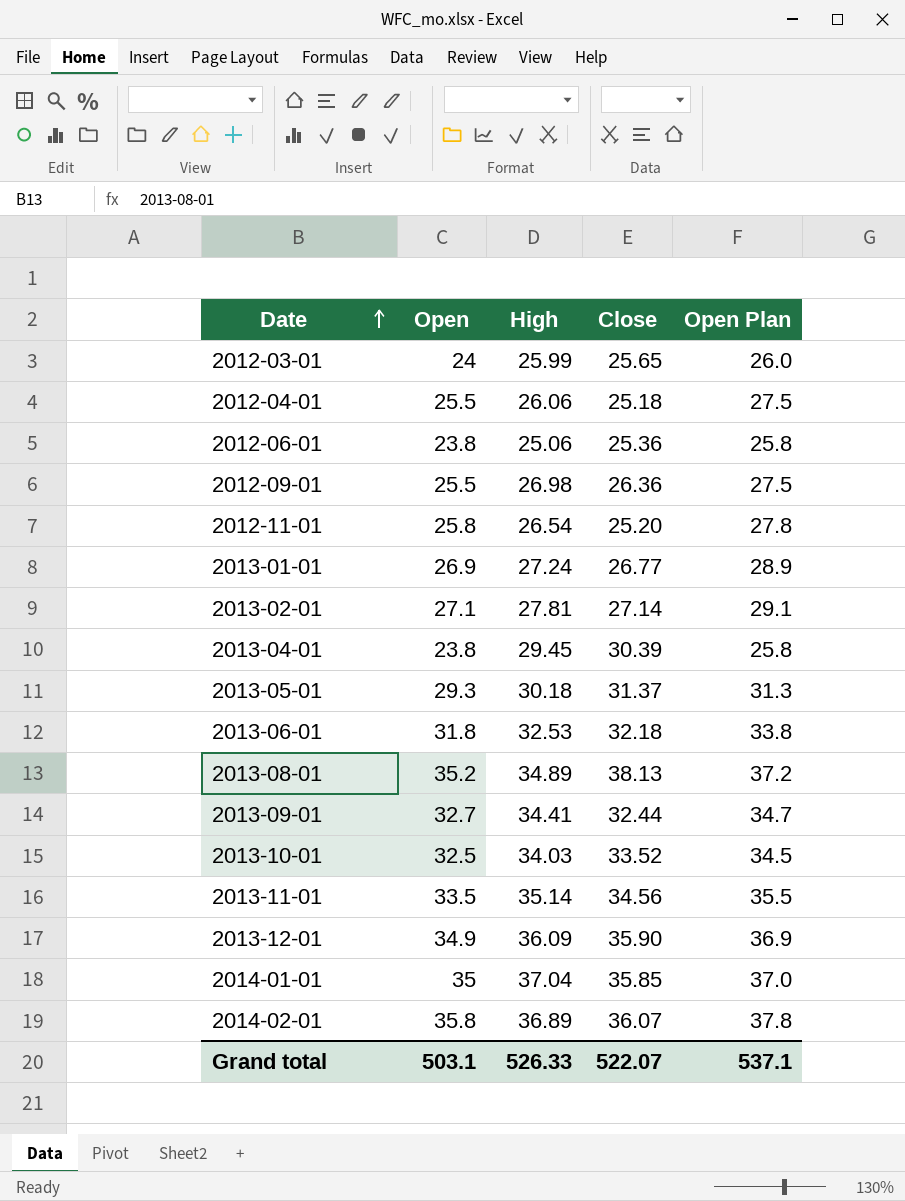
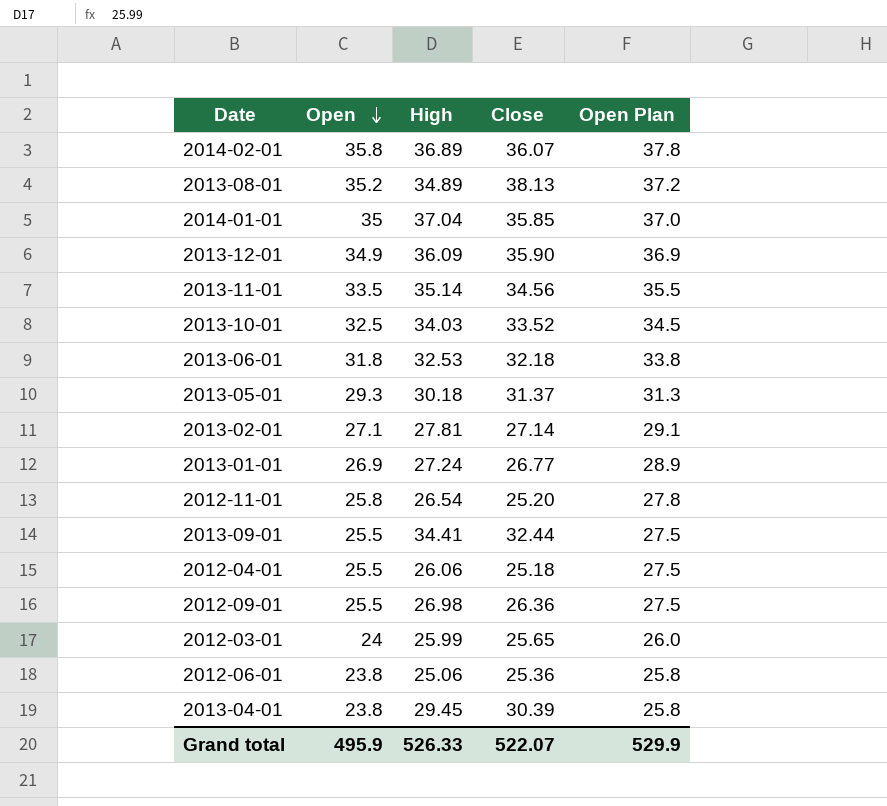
row order: Date ascending -> Open descending
2013-09-01 | Open: 32.7 -> 25.5
2013-09-01 | Open Plan: 34.7 -> 27.5
Grand total | Open: 503.1 -> 495.9
Grand total | Open Plan: 537.1 -> 529.9

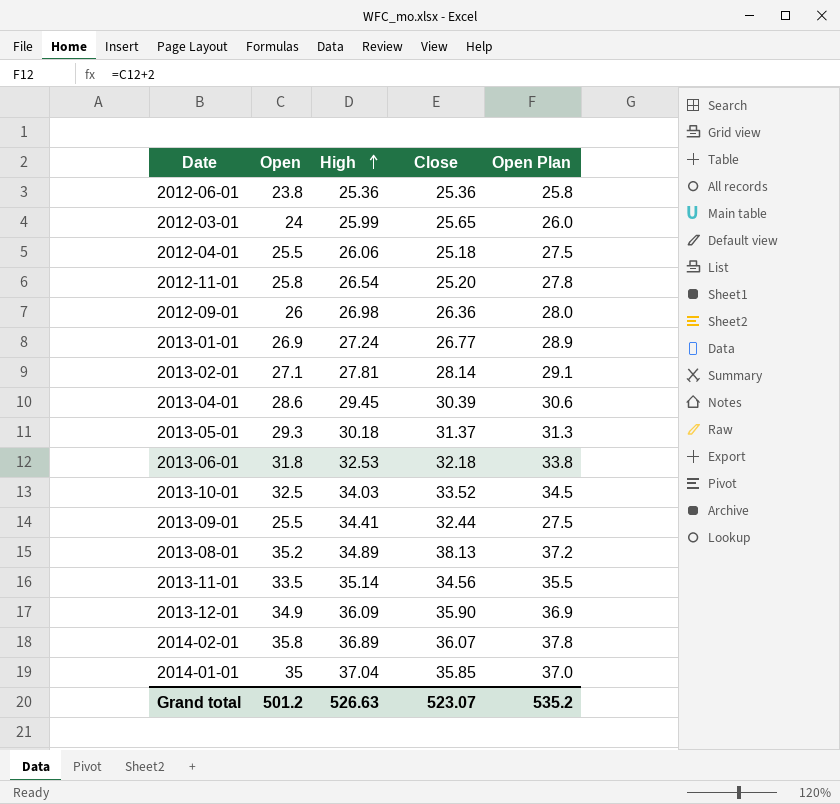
row order: Open descending -> High ascending
2012-06-01 | High: 25.06 -> 25.36
2012-09-01 | Open: 25.5 -> 26
2012-09-01 | Open Plan: 27.5 -> 28.0
2013-02-01 | Close: 27.14 -> 28.14
2013-04-01 | Open: 23.8 -> 28.6
2013-04-01 | Open Plan: 25.8 -> 30.6
Grand total | Open: 495.9 -> 501.2
Grand total | High: 526.33 -> 526.63
Grand total | Close: 522.07 -> 523.07
Grand total | Open Plan: 529.9 -> 535.2

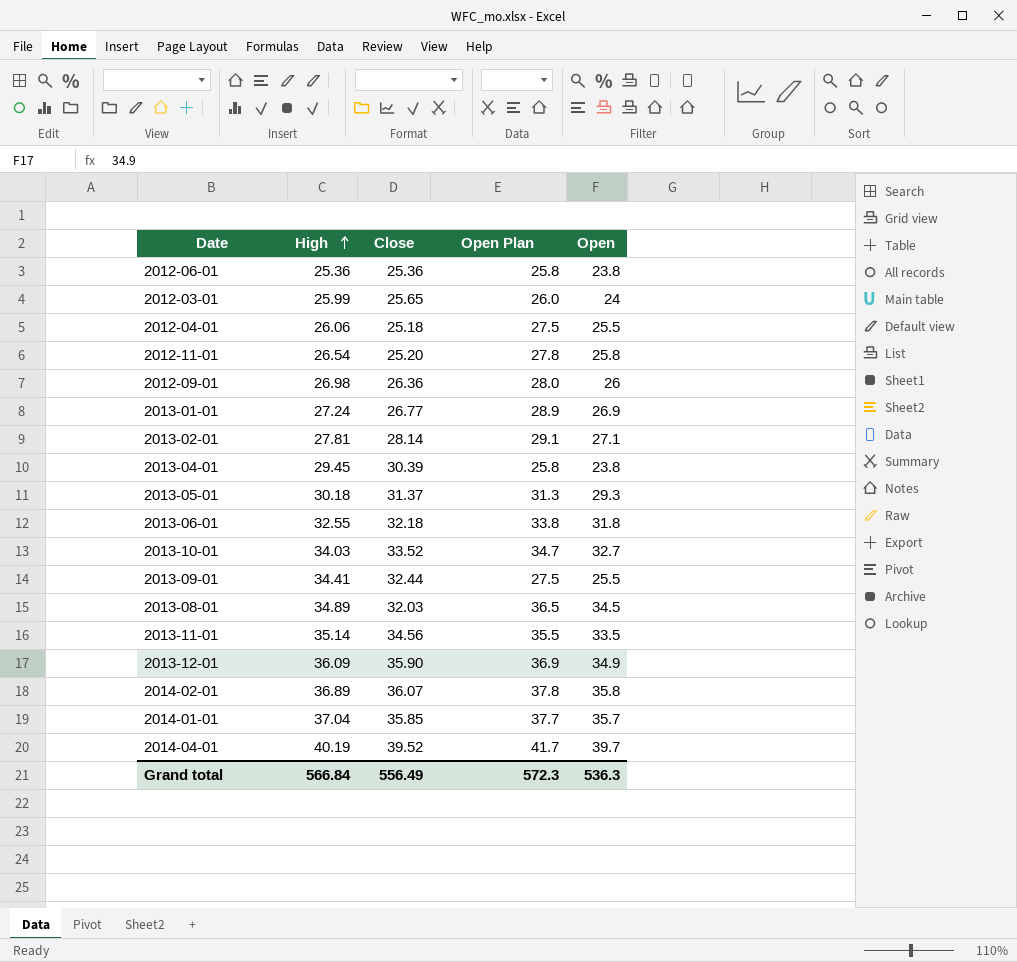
column Open | position: 2 -> 5
2013-04-01 | Open Plan: 30.6 -> 25.8
2013-04-01 | Open: 28.6 -> 23.8
2013-06-01 | High: 32.53 -> 32.55
2013-10-01 | Open Plan: 34.5 -> 34.7
2013-10-01 | Open: 32.5 -> 32.7
2013-08-01 | Close: 38.13 -> 32.03
2013-08-01 | Open Plan: 37.2 -> 36.5
2013-08-01 | Open: 35.2 -> 34.5
2014-01-01 | Open Plan: 37.0 -> 37.7
2014-01-01 | Open: 35 -> 35.7
row 2014-04-01: none -> 40.19 | 39.52 | 41.7 | 39.7
Grand total | High: 526.63 -> 566.84
Grand total | Close: 523.07 -> 556.49
Grand total | Open Plan: 535.2 -> 572.3
Grand total | Open: 501.2 -> 536.3

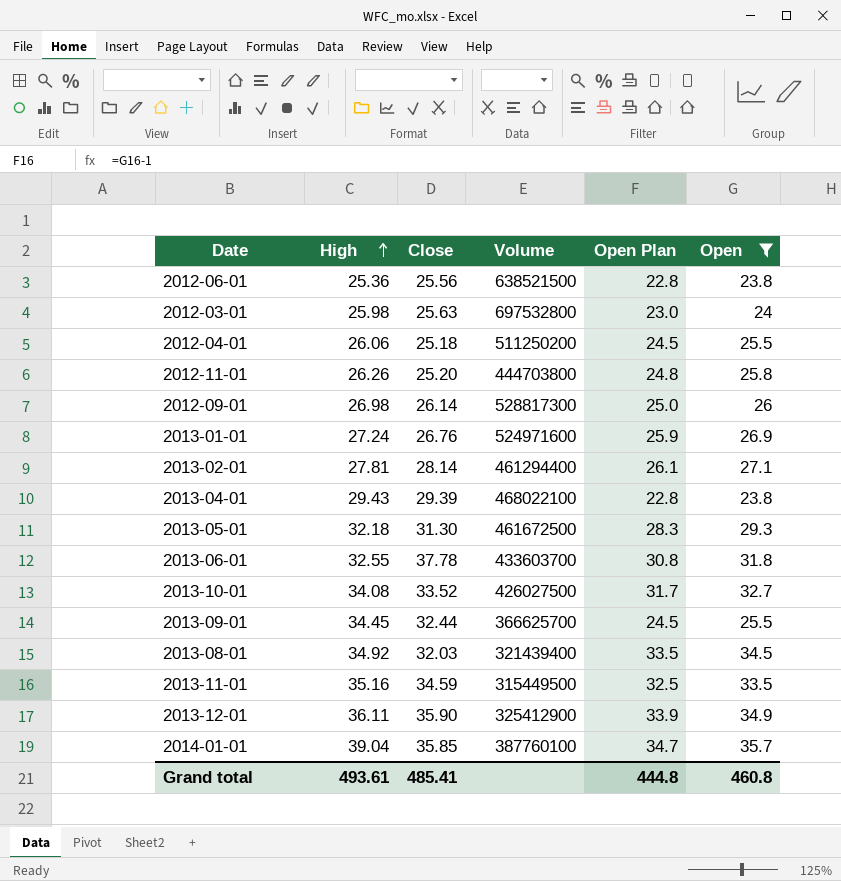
filter: none -> Open <= 35.7
column Volume | position: none -> 4
column Open Plan | formula: [Open] + 2 -> [Open] - 1
2012-06-01 | Close: 25.36 -> 25.56
2012-03-01 | High: 25.99 -> 25.98
2012-03-01 | Close: 25.65 -> 25.63
2012-11-01 | High: 26.54 -> 26.26
2012-09-01 | Close: 26.36 -> 26.14
2013-01-01 | Close: 26.77 -> 26.76
2013-04-01 | High: 29.45 -> 29.43
2013-04-01 | Close: 30.39 -> 29.39
2013-05-01 | High: 30.18 -> 32.18
2013-05-01 | Close: 31.37 -> 31.30
2013-06-01 | Close: 32.18 -> 37.78
2013-10-01 | High: 34.03 -> 34.08
2013-09-01 | High: 34.41 -> 34.45
2013-08-01 | High: 34.89 -> 34.92
2013-11-01 | High: 35.14 -> 35.16
2013-11-01 | Close: 34.56 -> 34.59
2013-12-01 | High: 36.09 -> 36.11
2014-01-01 | High: 37.04 -> 39.04
Grand total | High: 566.84 -> 493.61
Grand total | Close: 556.49 -> 485.41
Grand total | Open Plan: 572.3 -> 444.8
Grand total | Open: 536.3 -> 460.8

